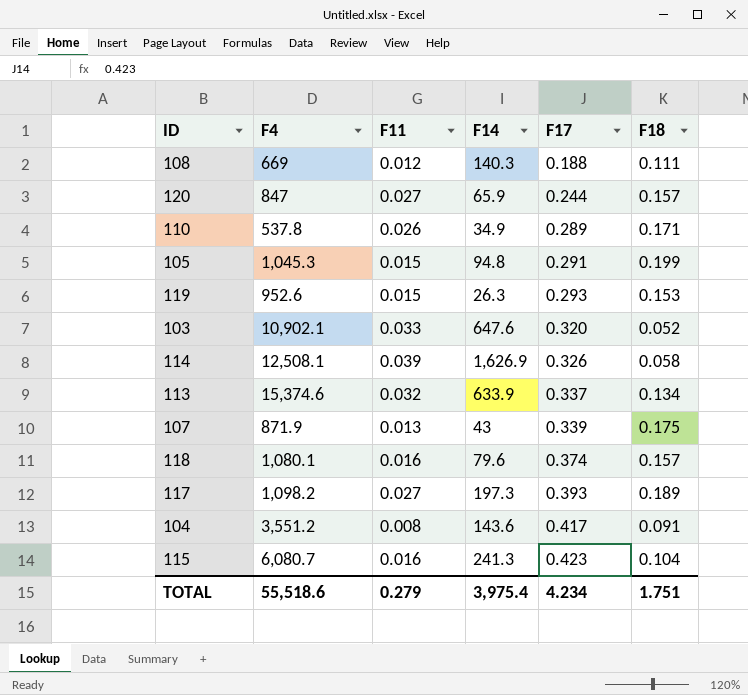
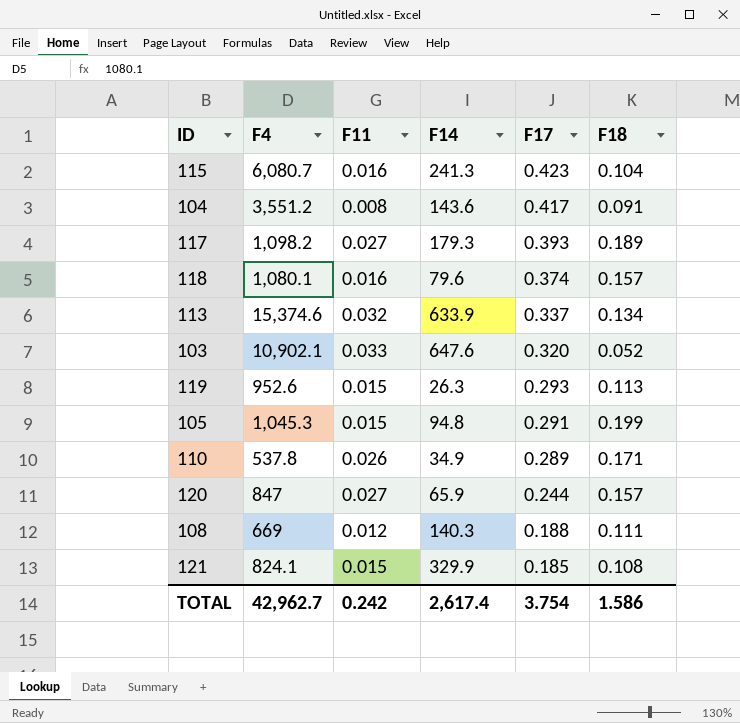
row order: F17 ascending -> F17 descending
row 114: 12,508.1 | 0.039 | 1,626.9 | 0.326 | 0.058 -> none
row 107: 871.9 | 0.013 | 43 | 0.339 | 0.175 -> none
117 | F14: 197.3 -> 179.3
119 | F18: 0.153 -> 0.113
row 121: none -> 824.1 | 0.015 | 329.9 | 0.185 | 0.108
TOTAL | F4: 55,518.6 -> 42,962.7
TOTAL | F11: 0.279 -> 0.242
TOTAL | F14: 3,975.4 -> 2,617.4
TOTAL | F17: 4.234 -> 3.754
TOTAL | F18: 1.751 -> 1.586

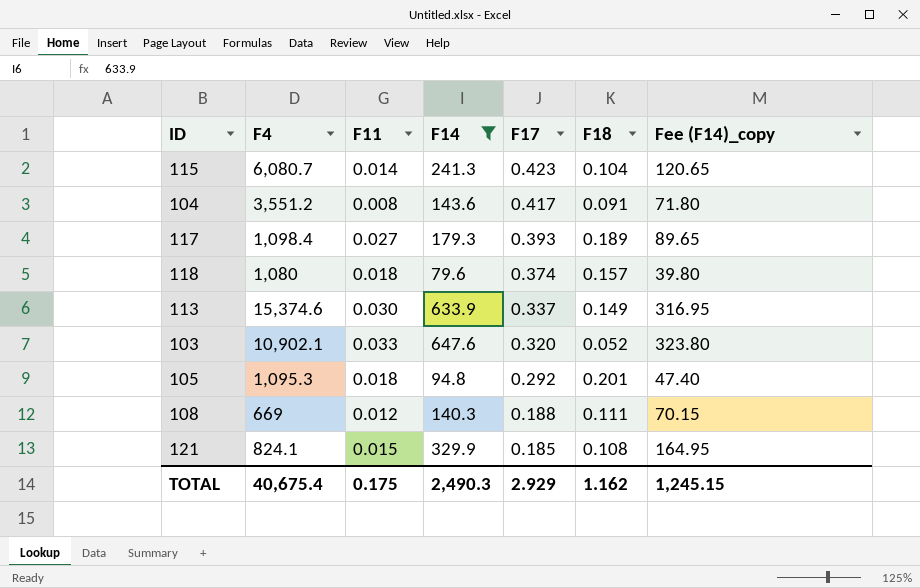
filter: none -> F14 >= 79.6
column Fee (F14)_copy | formula: none -> [F14] * 0.5
115 | F11: 0.016 -> 0.014
117 | F4: 1,098.2 -> 1,098.4
118 | F4: 1,080.1 -> 1,080
118 | F11: 0.016 -> 0.018
113 | F11: 0.032 -> 0.030
113 | F18: 0.134 -> 0.149
105 | F4: 1,045.3 -> 1,095.3
105 | F11: 0.015 -> 0.018
105 | F17: 0.291 -> 0.292
105 | F18: 0.199 -> 0.201
TOTAL | F4: 42,962.7 -> 40,675.4
TOTAL | F11: 0.242 -> 0.175
TOTAL | F14: 2,617.4 -> 2,490.3
TOTAL | F17: 3.754 -> 2.929
TOTAL | F18: 1.586 -> 1.162

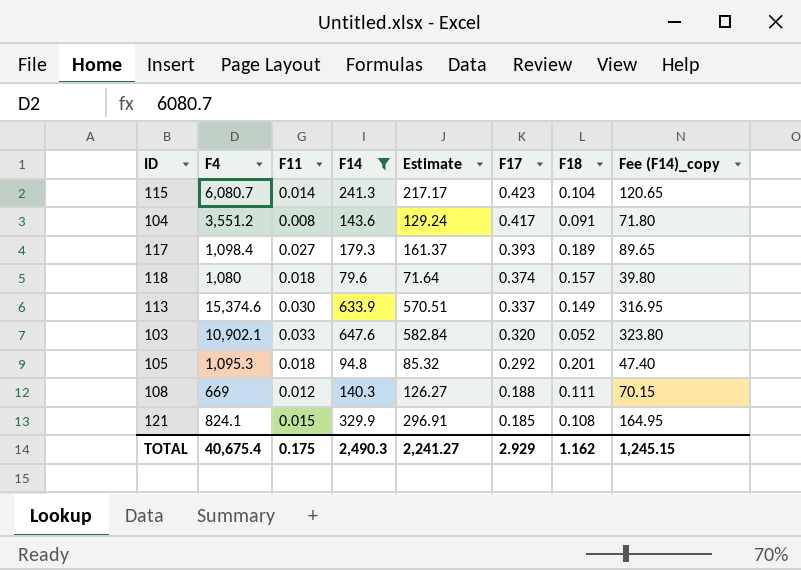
column Estimate | formula: none -> [F14] * 0.9

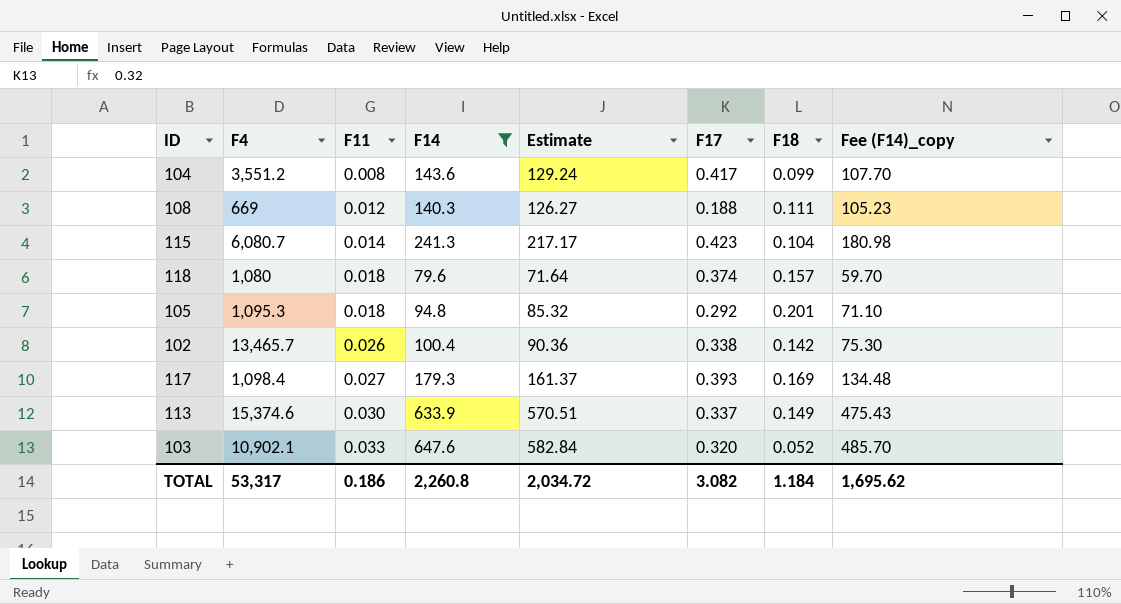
row order: F17 descending -> F11 ascending
column Fee (F14)_copy | formula: [F14] * 0.5 -> [F14] * 0.75
row 121: 824.1 | 0.015 | 329.9 | 296.91 | 0.185 | 0.108 | 164.95 -> none
104 | F18: 0.091 -> 0.099
row 102: none -> 13,465.7 | 0.026 | 100.4 | 90.36 | 0.338 | 0.142 | 75.30
117 | F18: 0.189 -> 0.169
TOTAL | F4: 40,675.4 -> 53,317
TOTAL | F11: 0.175 -> 0.186
TOTAL | F14: 2,490.3 -> 2,260.8
TOTAL | Estimate: 2,241.27 -> 2,034.72
TOTAL | F17: 2.929 -> 3.082
TOTAL | F18: 1.162 -> 1.184
TOTAL | Fee (F14)_copy: 1,245.15 -> 1,695.62

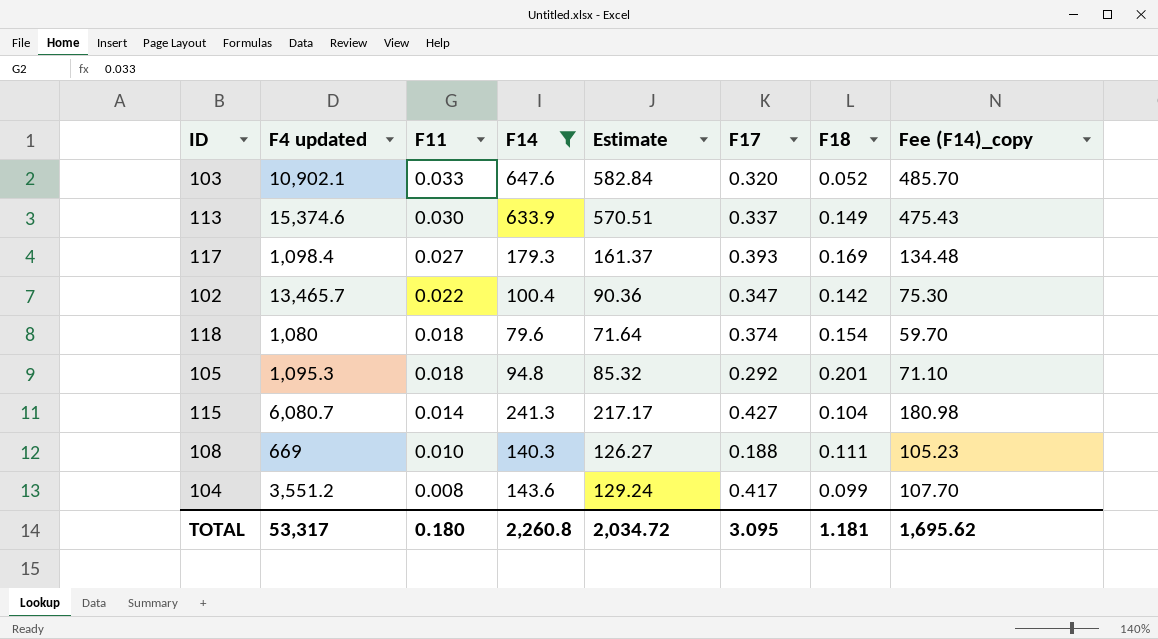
row order: F11 ascending -> F11 descending
column name: F4 -> F4 updated
102 | F11: 0.026 -> 0.022
102 | F17: 0.338 -> 0.347
118 | F18: 0.157 -> 0.154
115 | F17: 0.423 -> 0.427
108 | F11: 0.012 -> 0.010
TOTAL | F11: 0.186 -> 0.180
TOTAL | F17: 3.082 -> 3.095
TOTAL | F18: 1.184 -> 1.181

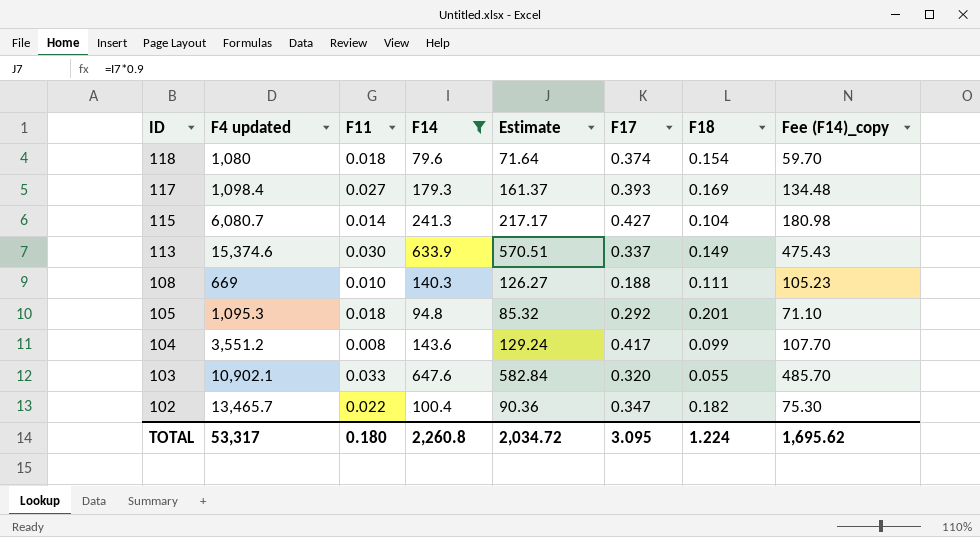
row order: F11 descending -> ID descending
103 | F18: 0.052 -> 0.055
102 | F18: 0.142 -> 0.182
TOTAL | F18: 1.181 -> 1.224

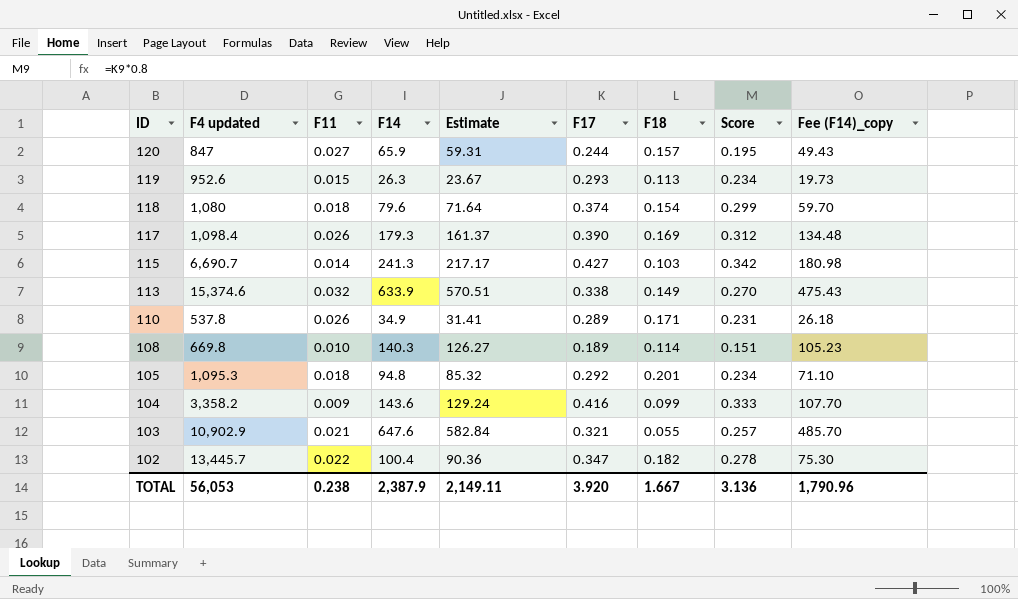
filter: F14 >= 79.6 -> none
column Score | formula: none -> [F17] * 0.8
117 | F11: 0.027 -> 0.026
117 | F17: 0.393 -> 0.390
115 | F4 updated: 6,080.7 -> 6,690.7
115 | F18: 0.104 -> 0.103
113 | F11: 0.030 -> 0.032
113 | F17: 0.337 -> 0.338
108 | F4 updated: 669 -> 669.8
108 | F17: 0.188 -> 0.189
108 | F18: 0.111 -> 0.114
104 | F4 updated: 3,551.2 -> 3,358.2
104 | F11: 0.008 -> 0.009
104 | F17: 0.417 -> 0.416
103 | F4 updated: 10,902.1 -> 10,902.9
103 | F11: 0.033 -> 0.021
103 | F17: 0.320 -> 0.321
102 | F4 updated: 13,465.7 -> 13,445.7
TOTAL | F4 updated: 53,317 -> 56,053
TOTAL | F11: 0.180 -> 0.238
TOTAL | F14: 2,260.8 -> 2,387.9
TOTAL | Estimate: 2,034.72 -> 2,149.11
TOTAL | F17: 3.095 -> 3.920
TOTAL | F18: 1.224 -> 1.667
TOTAL | Fee (F14)_copy: 1,695.62 -> 1,790.96

